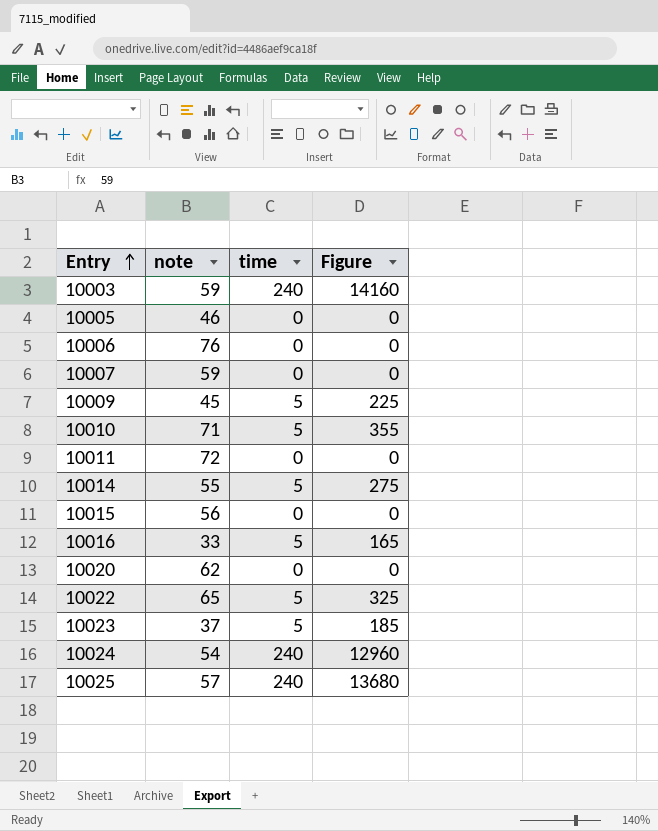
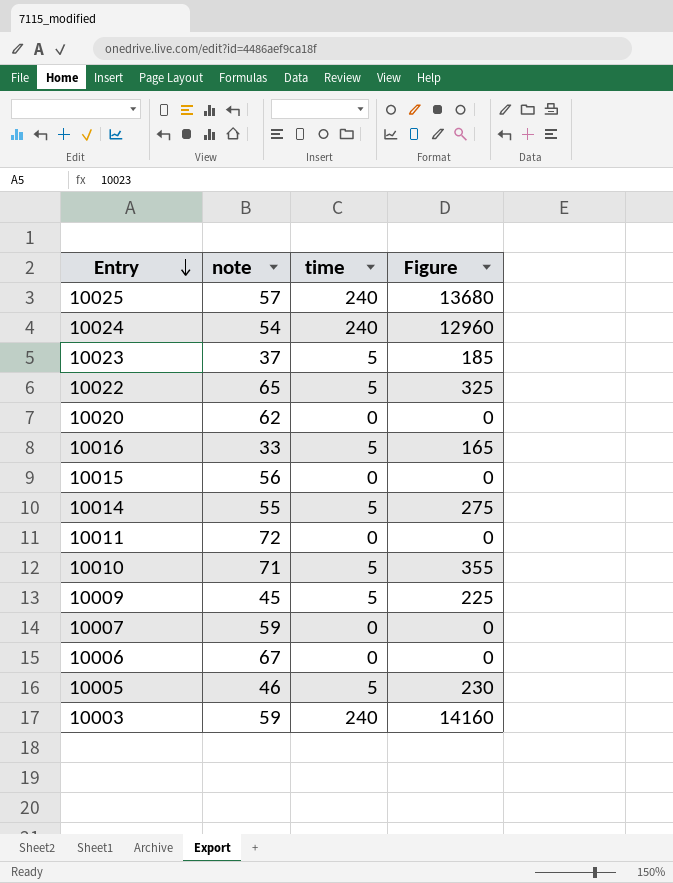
row order: Entry ascending -> Entry descending
10006 | note: 76 -> 67
10005 | time: 0 -> 5
10005 | Figure: 0 -> 230

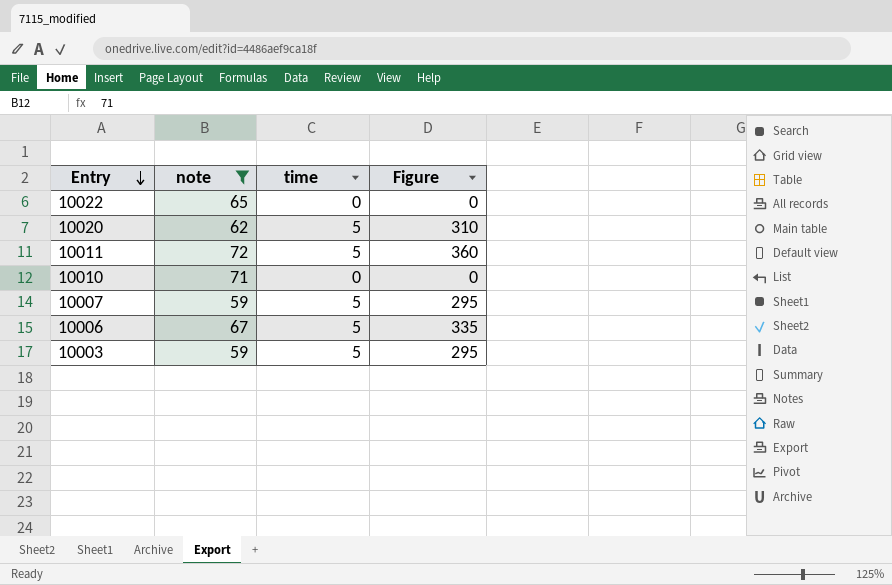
filter: none -> note >= 59
10022 | time: 5 -> 0
10022 | Figure: 325 -> 0
10020 | time: 0 -> 5
10020 | Figure: 0 -> 310
10011 | time: 0 -> 5
10011 | Figure: 0 -> 360
10010 | time: 5 -> 0
10010 | Figure: 355 -> 0
10007 | time: 0 -> 5
10007 | Figure: 0 -> 295
10006 | time: 0 -> 5
10006 | Figure: 0 -> 335
10003 | time: 240 -> 5
10003 | Figure: 14160 -> 295

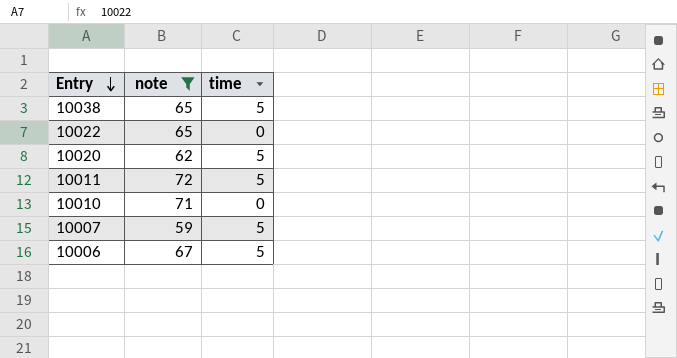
column Figure | formula: [note] * [time] -> none
row 10003: 59 | 5 | 295 -> none
row 10038: none -> 65 | 5

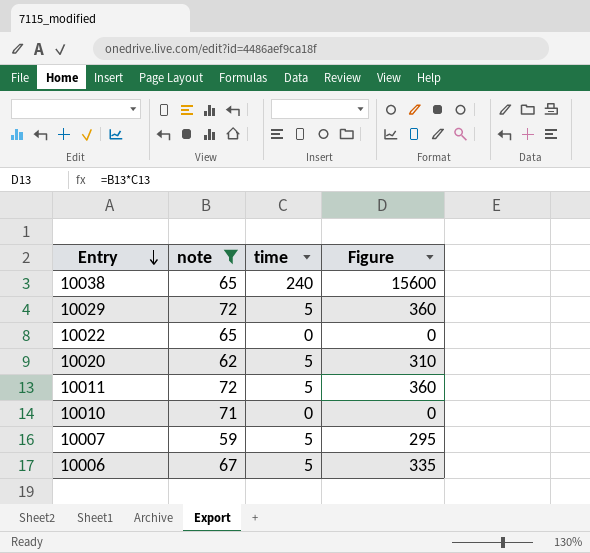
column Figure | formula: none -> [note] * [time]
10038 | time: 5 -> 240
row 10029: none -> 72 | 5 | 360

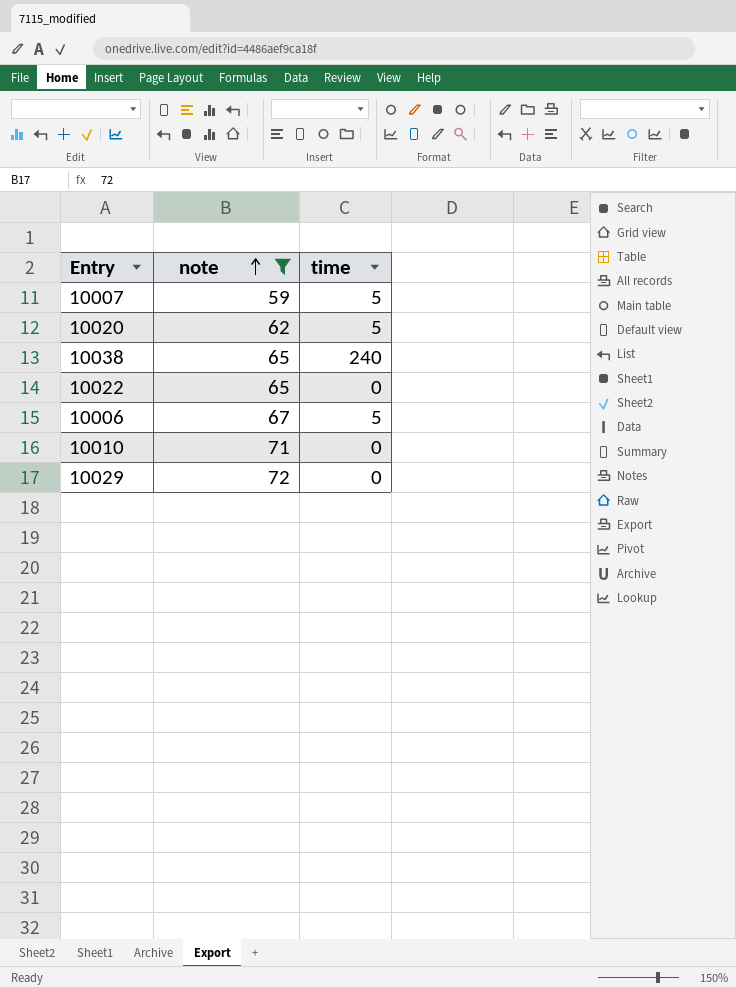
row order: Entry descending -> note ascending
column Figure | formula: [note] * [time] -> none
row 10011: 72 | 5 | 360 -> none
10029 | time: 5 -> 0

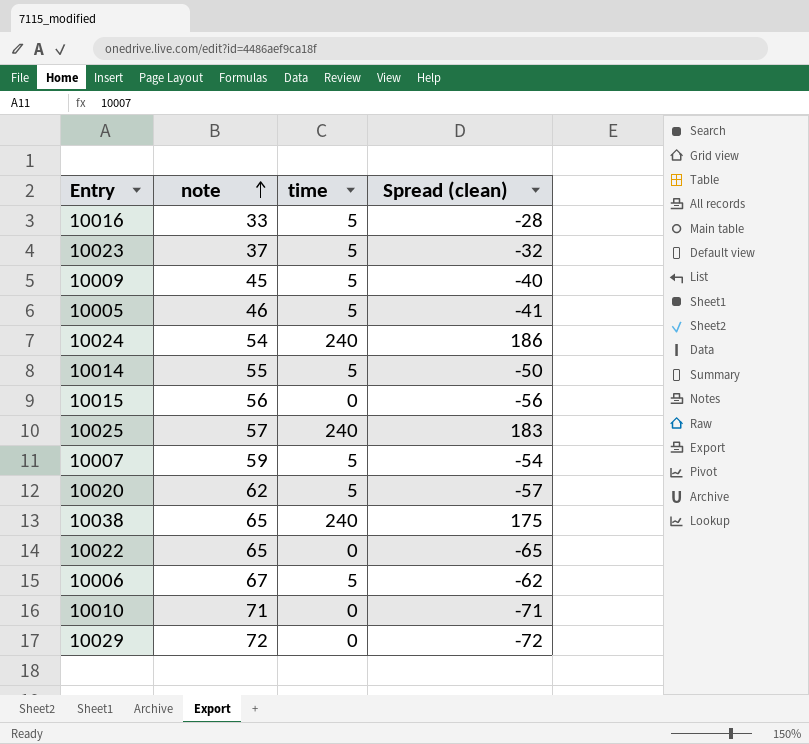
filter: note >= 59 -> none
column Spread (clean) | formula: none -> [time] - [note]

